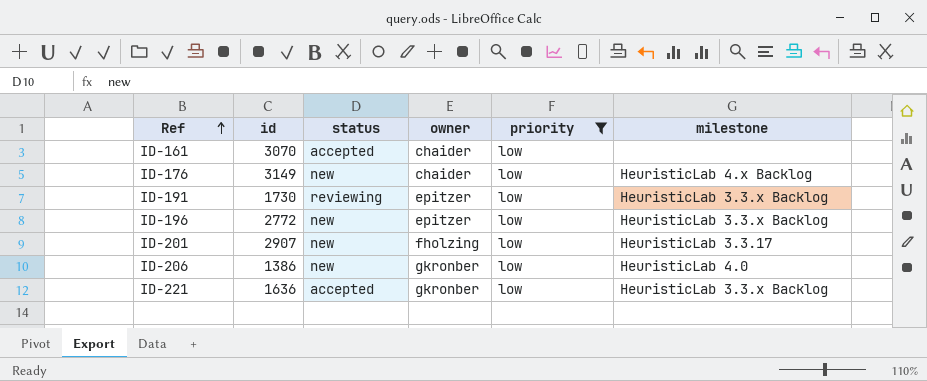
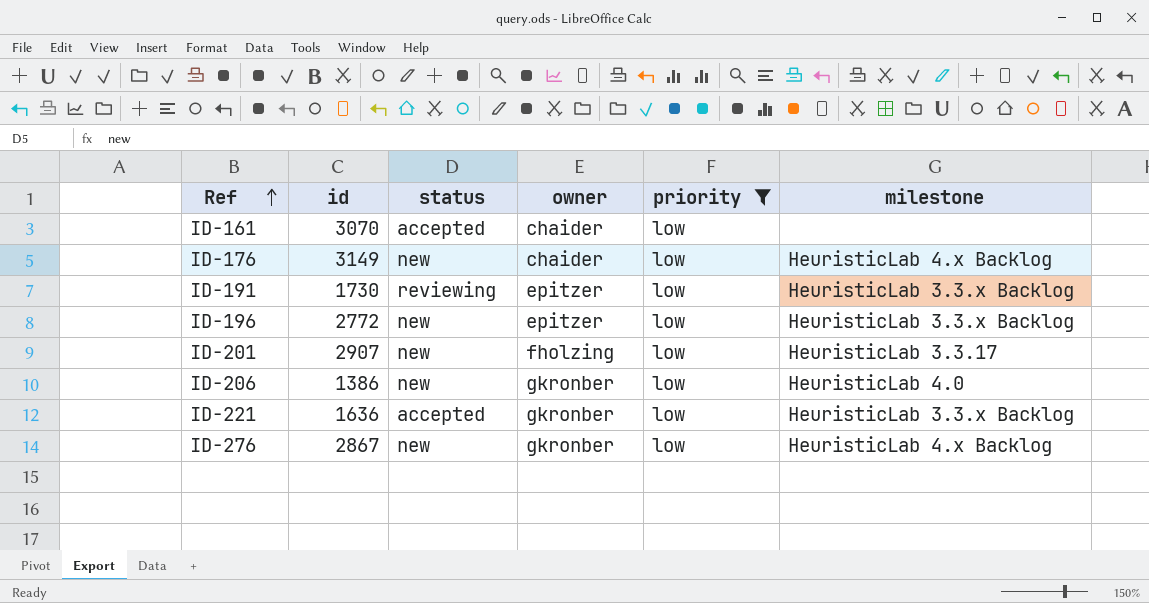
row ID-276: none -> 2867 | new | gkronber | low | HeuristicLab 4.x Backlog

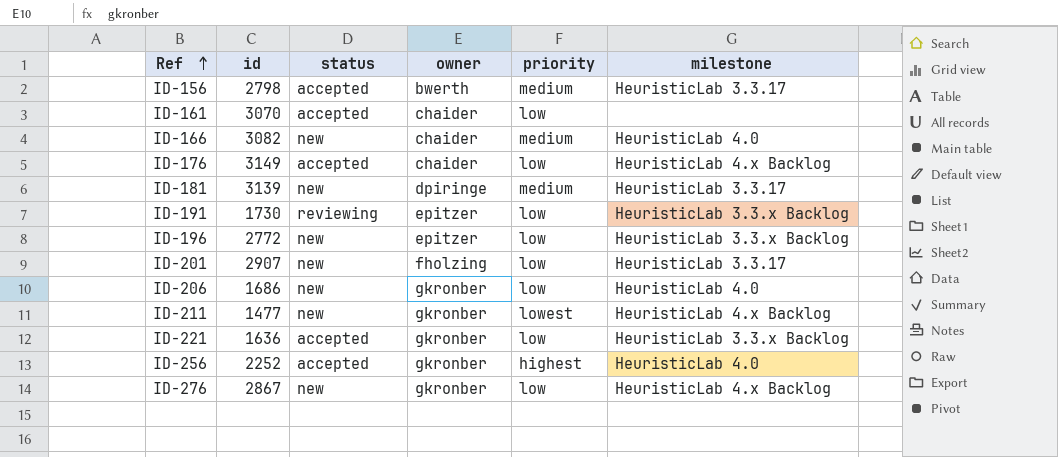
filter: priority = low -> none
ID-176 | status: new -> accepted
ID-206 | id: 1386 -> 1686

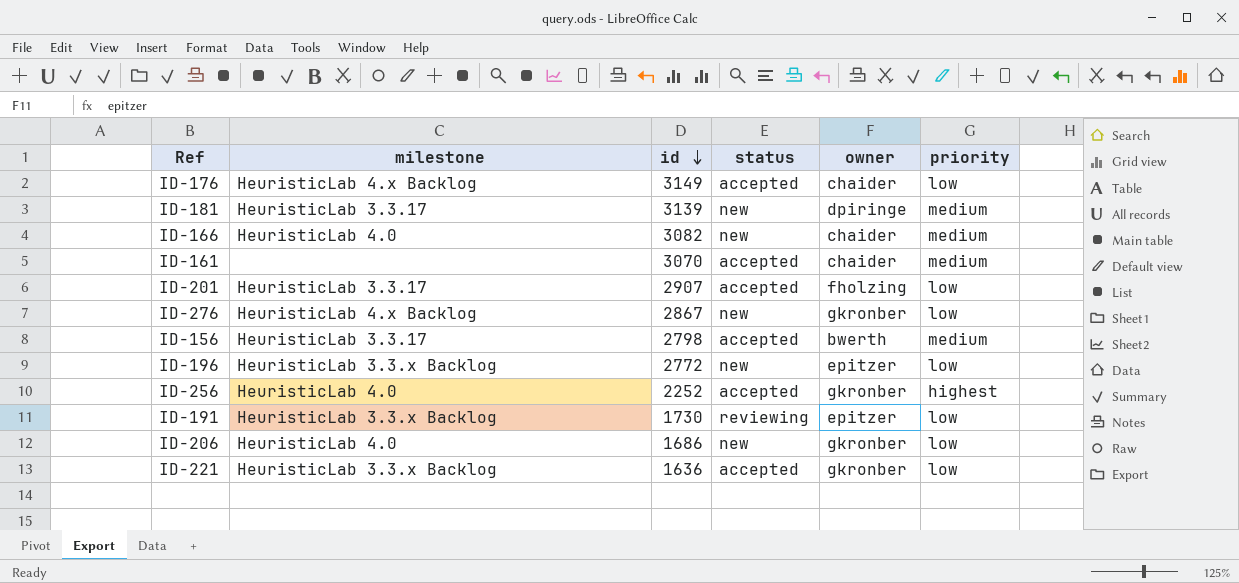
row order: Ref ascending -> id descending
column milestone | position: 6 -> 2
row ID-211: 1477 | new | gkronber | lowest | HeuristicLab 4.x Backlog -> none
ID-161 | priority: low -> medium
ID-201 | status: new -> accepted

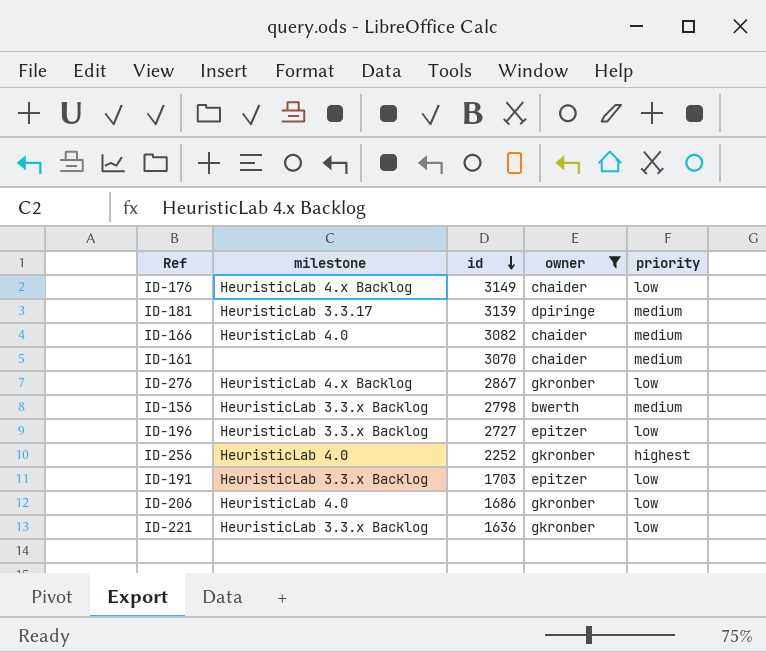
filter: none -> owner != fholzing
column status | position: 4 -> none
ID-156 | milestone: HeuristicLab 3.3.17 -> HeuristicLab 3.3.x Backlog
ID-196 | id: 2772 -> 2727
ID-191 | id: 1730 -> 1703

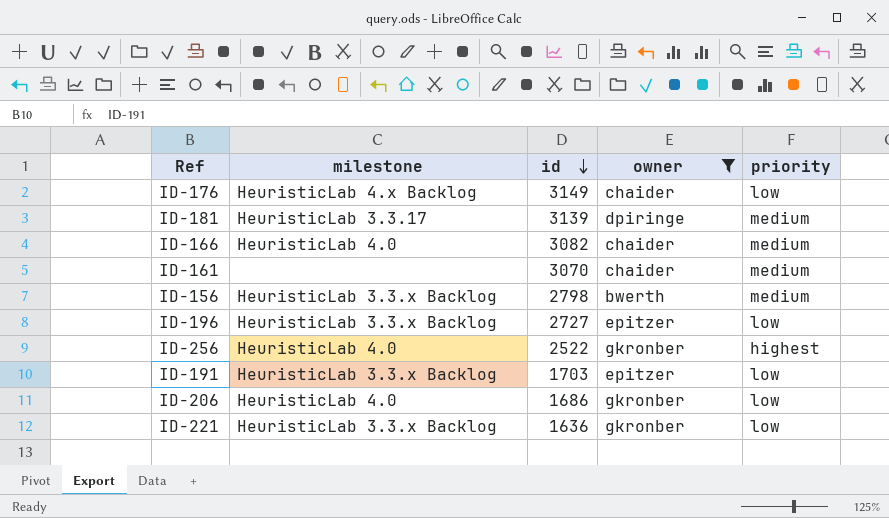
row ID-276: HeuristicLab 4.x Backlog | 2867 | gkronber | low -> none
ID-256 | id: 2252 -> 2522

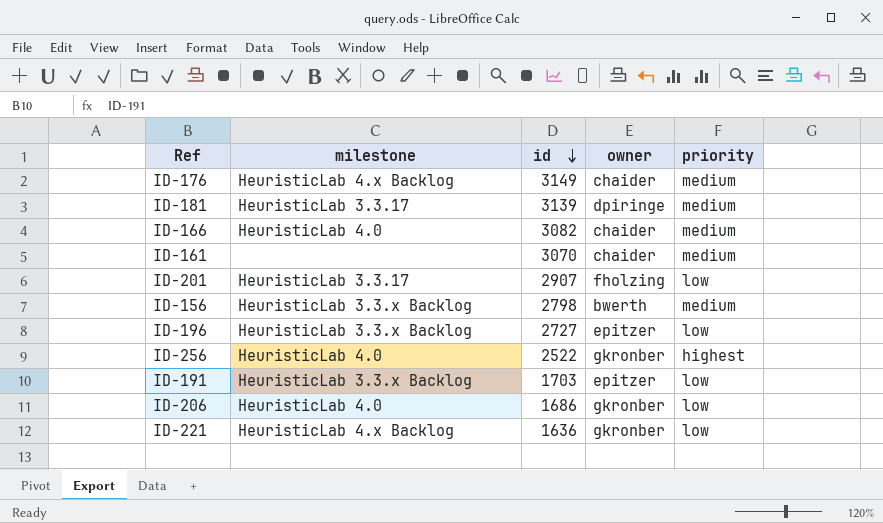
filter: owner != fholzing -> none
ID-176 | priority: low -> medium
ID-221 | milestone: HeuristicLab 3.3.x Backlog -> HeuristicLab 4.x Backlog

